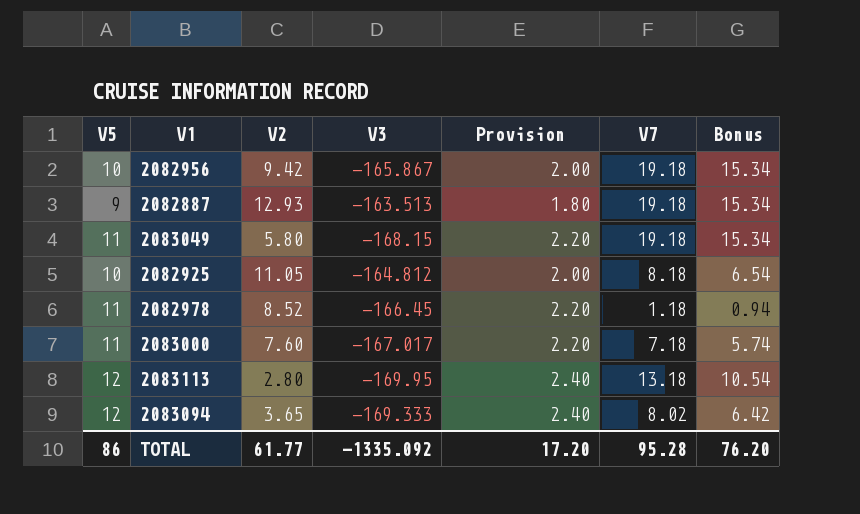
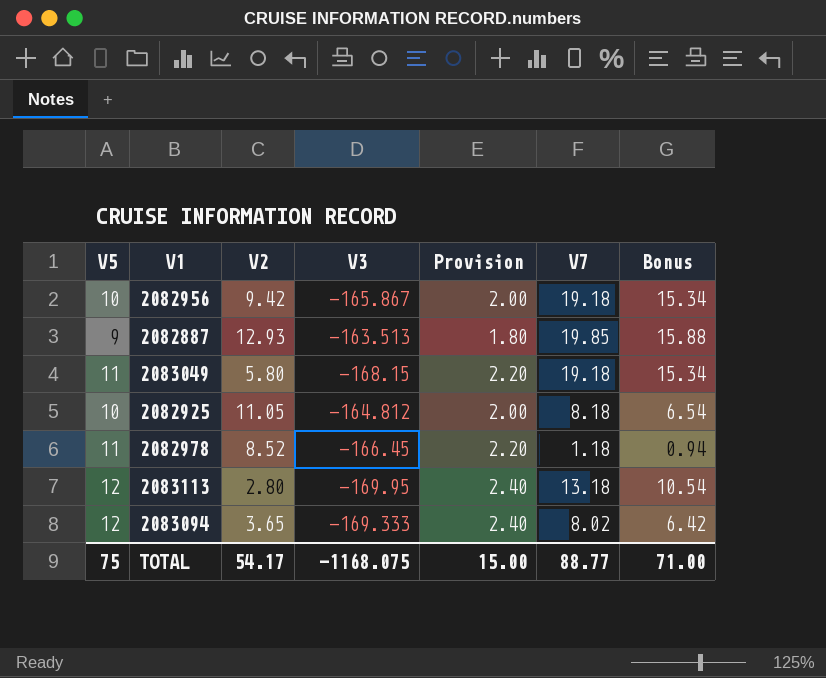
row 2083000: 11 | 7.60 | -167.017 | 2.20 | 7.18 | 5.74 -> none
2082887 | V7: 19.18 -> 19.85
2082887 | Bonus: 15.34 -> 15.88
TOTAL | V5: 86 -> 75
TOTAL | V2: 61.77 -> 54.17
TOTAL | V3: -1335.092 -> -1168.075
TOTAL | Provision: 17.20 -> 15.00
TOTAL | V7: 95.28 -> 88.77
TOTAL | Bonus: 76.20 -> 71.00

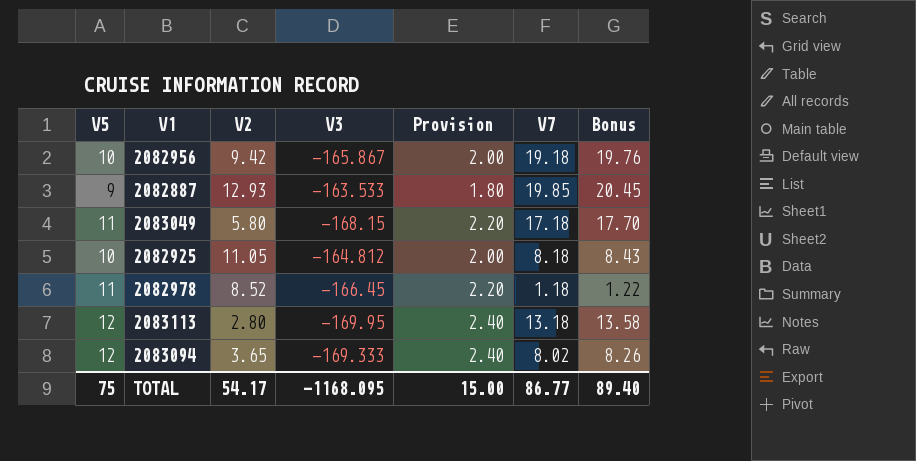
column Bonus | formula: [V7] * 0.8 -> [V7] * 1.03
2082887 | V3: -163.513 -> -163.533
2083049 | V7: 19.18 -> 17.18
TOTAL | V3: -1168.075 -> -1168.095
TOTAL | V7: 88.77 -> 86.77
TOTAL | Bonus: 71.00 -> 89.40

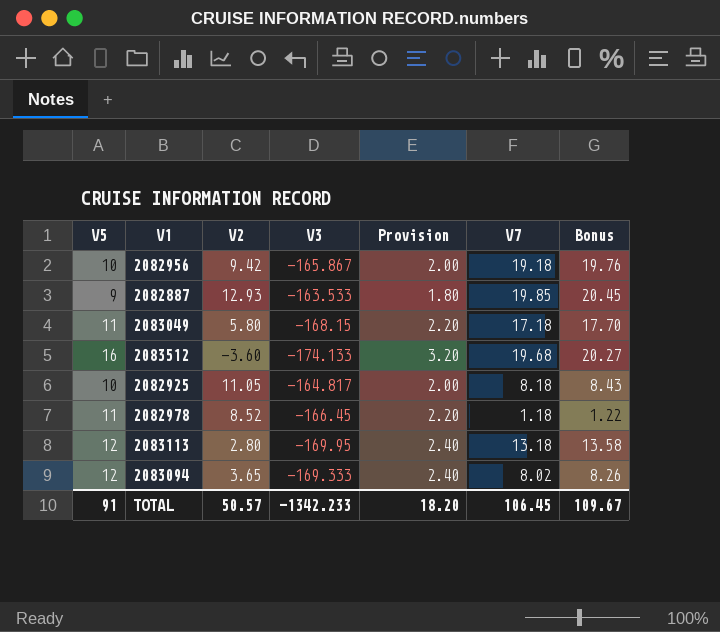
row 2083512: none -> 16 | -3.60 | -174.133 | 3.20 | 19.68 | 20.27
2082925 | V3: -164.812 -> -164.817
TOTAL | V5: 75 -> 91
TOTAL | V2: 54.17 -> 50.57
TOTAL | V3: -1168.095 -> -1342.233
TOTAL | Provision: 15.00 -> 18.20
TOTAL | V7: 86.77 -> 106.45
TOTAL | Bonus: 89.40 -> 109.67

